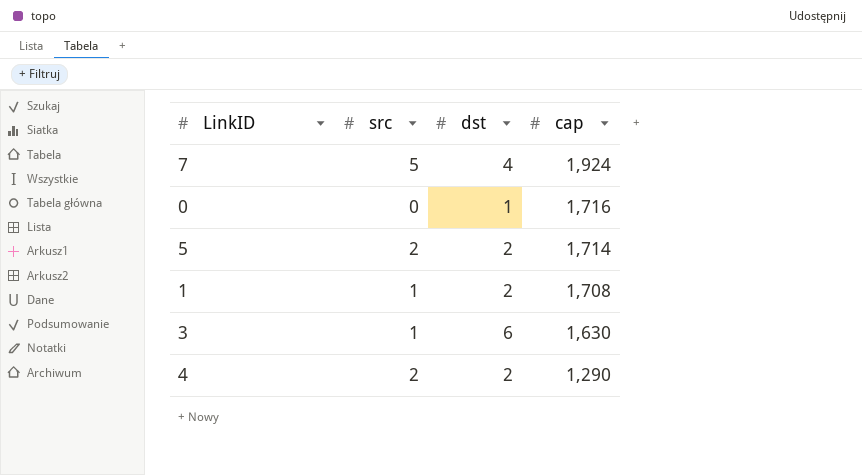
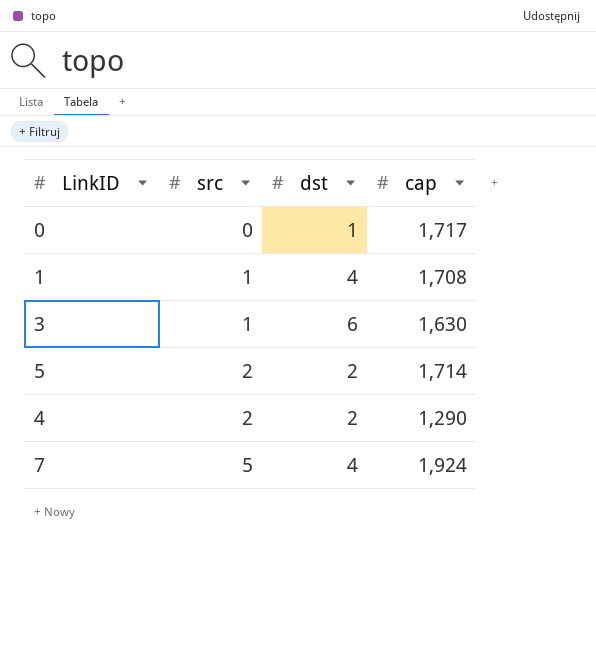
row order: cap descending -> src ascending
0 | cap: 1,716 -> 1,717
1 | dst: 2 -> 4

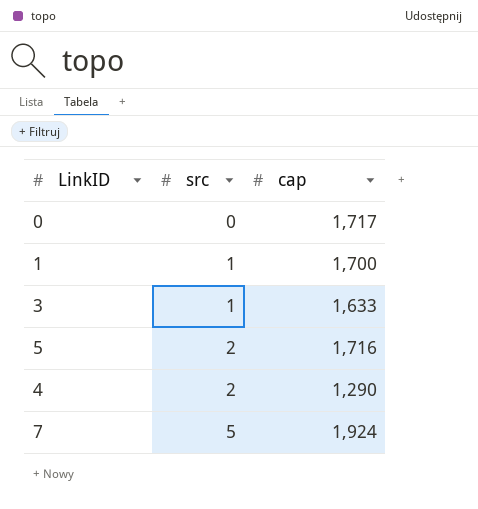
column dst | position: 3 -> none
1 | cap: 1,708 -> 1,700
3 | cap: 1,630 -> 1,633
5 | cap: 1,714 -> 1,716

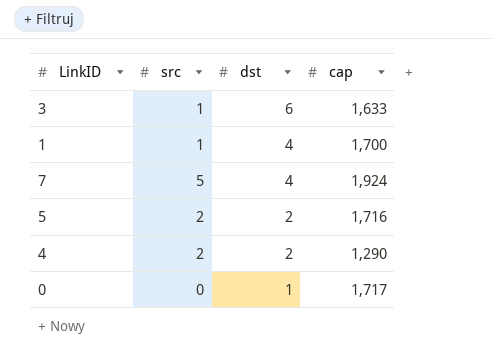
row order: src ascending -> dst descending
column dst | position: none -> 3

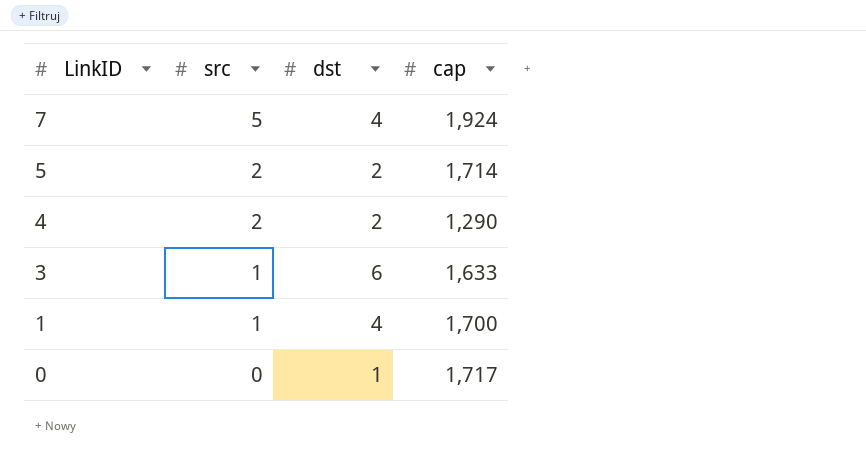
row order: dst descending -> LinkID descending
5 | cap: 1,716 -> 1,714

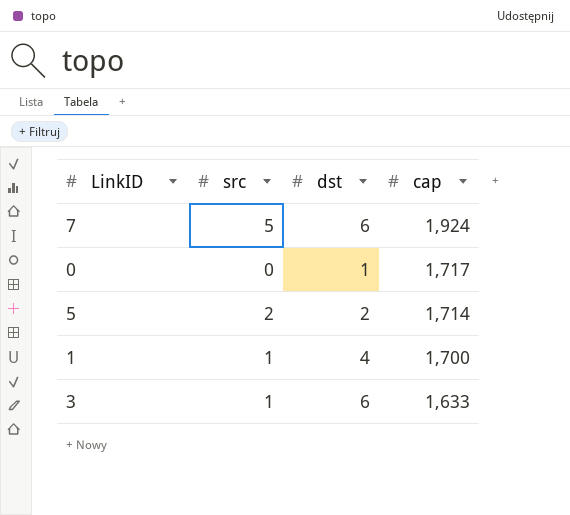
row order: LinkID descending -> cap descending
row 4: 2 | 2 | 1,290 -> none
7 | dst: 4 -> 6

